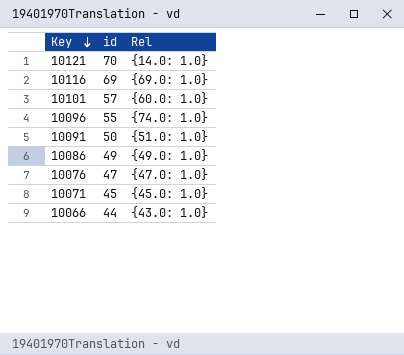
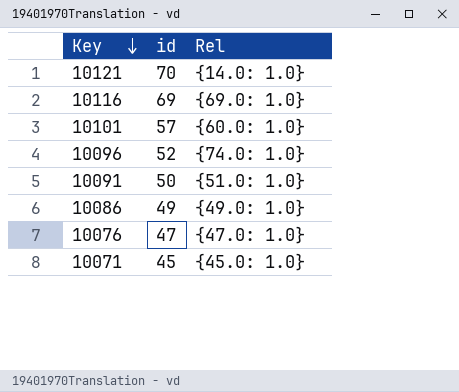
row 10066: 44 | {43.0: 1.0} -> none
10096 | id: 55 -> 52

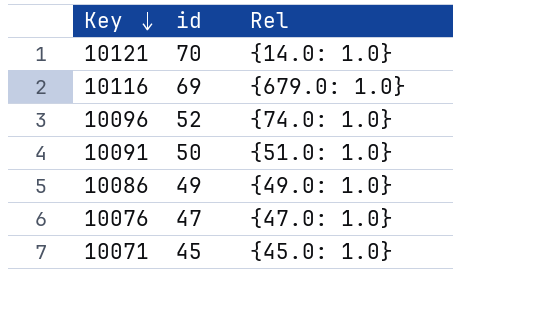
row 10101: 57 | {60.0: 1.0} -> none
10116 | Rel: {69.0: 1.0} -> {679.0: 1.0}

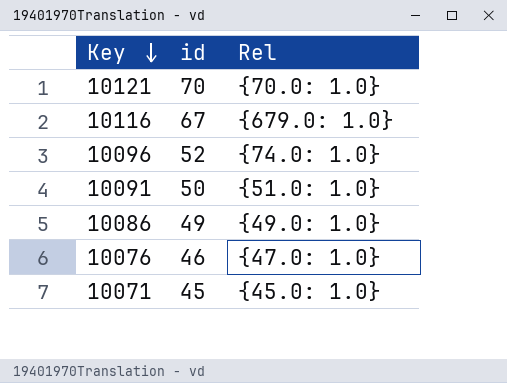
10121 | Rel: {14.0: 1.0} -> {70.0: 1.0}
10116 | id: 69 -> 67
10076 | id: 47 -> 46

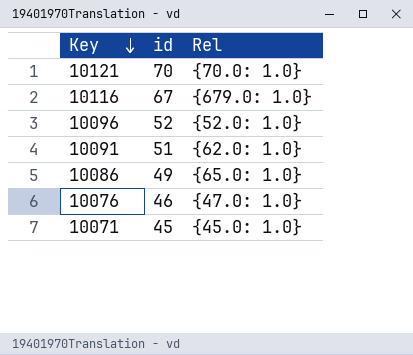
10096 | Rel: {74.0: 1.0} -> {52.0: 1.0}
10091 | id: 50 -> 51
10091 | Rel: {51.0: 1.0} -> {62.0: 1.0}
10086 | Rel: {49.0: 1.0} -> {65.0: 1.0}

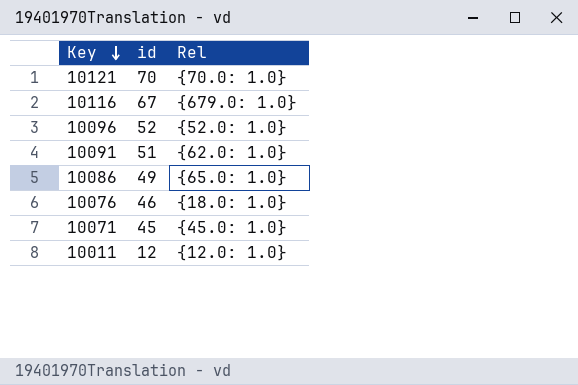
10076 | Rel: {47.0: 1.0} -> {18.0: 1.0}
row 10011: none -> 12 | {12.0: 1.0}

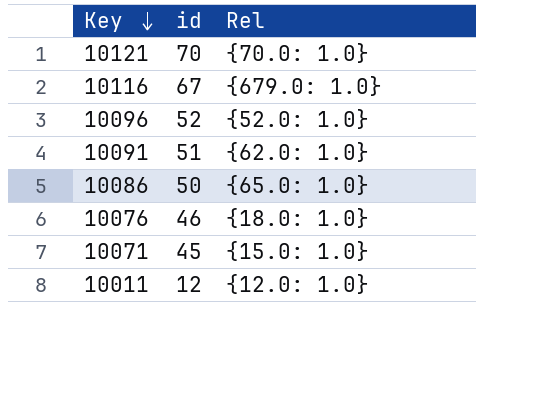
10086 | id: 49 -> 50
10071 | Rel: {45.0: 1.0} -> {15.0: 1.0}

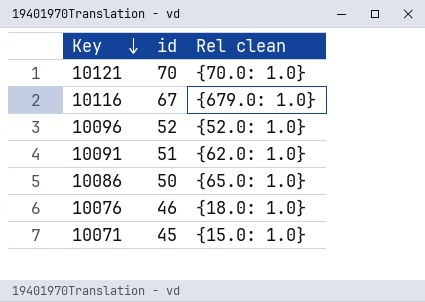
column name: Rel -> Rel clean
row 10011: 12 | {12.0: 1.0} -> none

